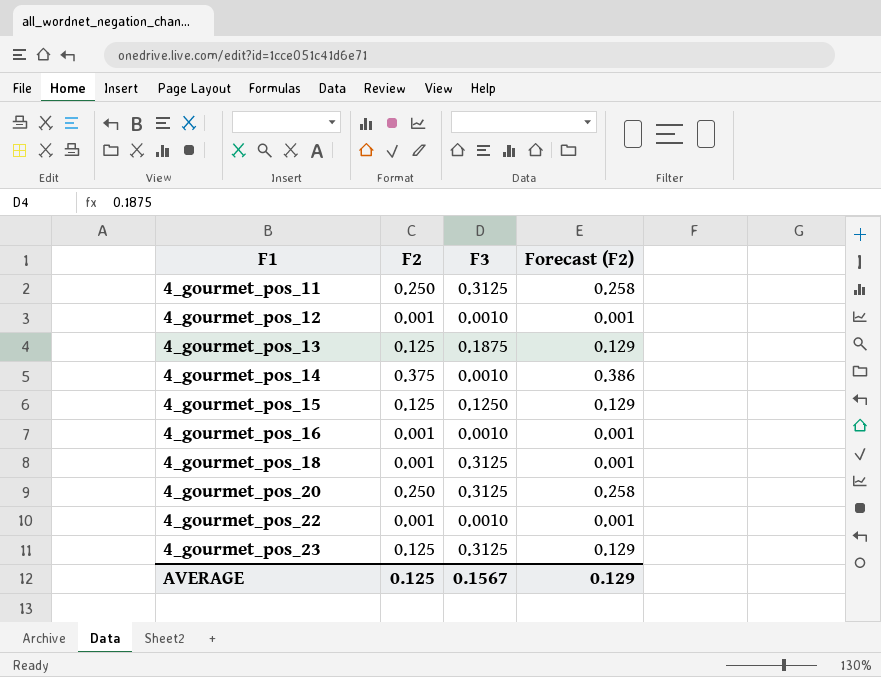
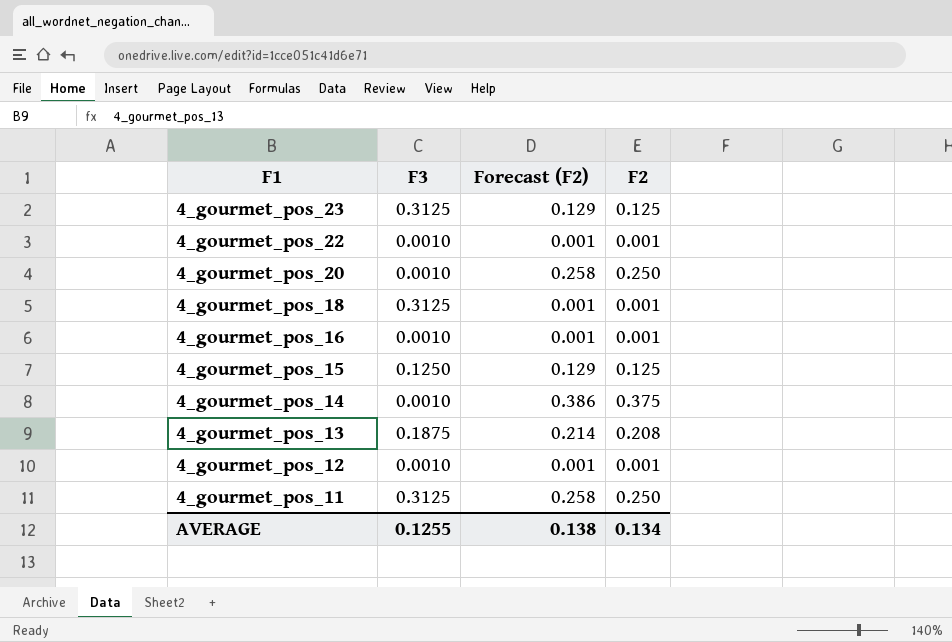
row order: F1 ascending -> F1 descending
column F2 | position: 2 -> 4
4_gourmet_pos_20 | F3: 0.3125 -> 0.0010
4_gourmet_pos_13 | Forecast (F2): 0.129 -> 0.214
4_gourmet_pos_13 | F2: 0.125 -> 0.208
AVERAGE | F3: 0.1567 -> 0.1255
AVERAGE | Forecast (F2): 0.129 -> 0.138
AVERAGE | F2: 0.125 -> 0.134

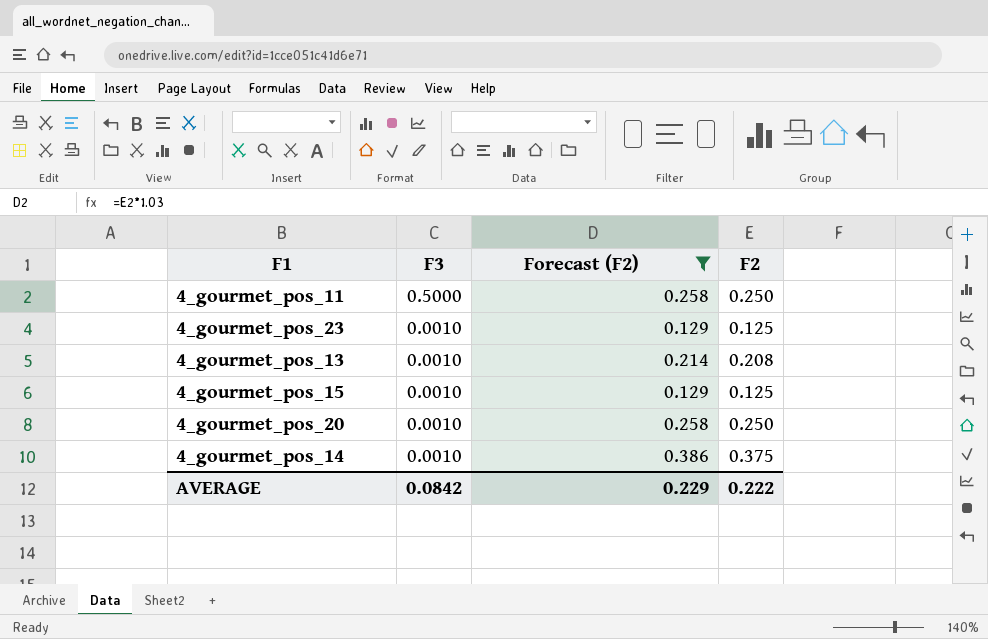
filter: none -> Forecast (F2) != 0.001
row order: F1 descending -> F3 descending
4_gourmet_pos_11 | F3: 0.3125 -> 0.5000
4_gourmet_pos_23 | F3: 0.3125 -> 0.0010
4_gourmet_pos_13 | F3: 0.1875 -> 0.0010
4_gourmet_pos_15 | F3: 0.1250 -> 0.0010
AVERAGE | F3: 0.1255 -> 0.0842
AVERAGE | Forecast (F2): 0.138 -> 0.229
AVERAGE | F2: 0.134 -> 0.222

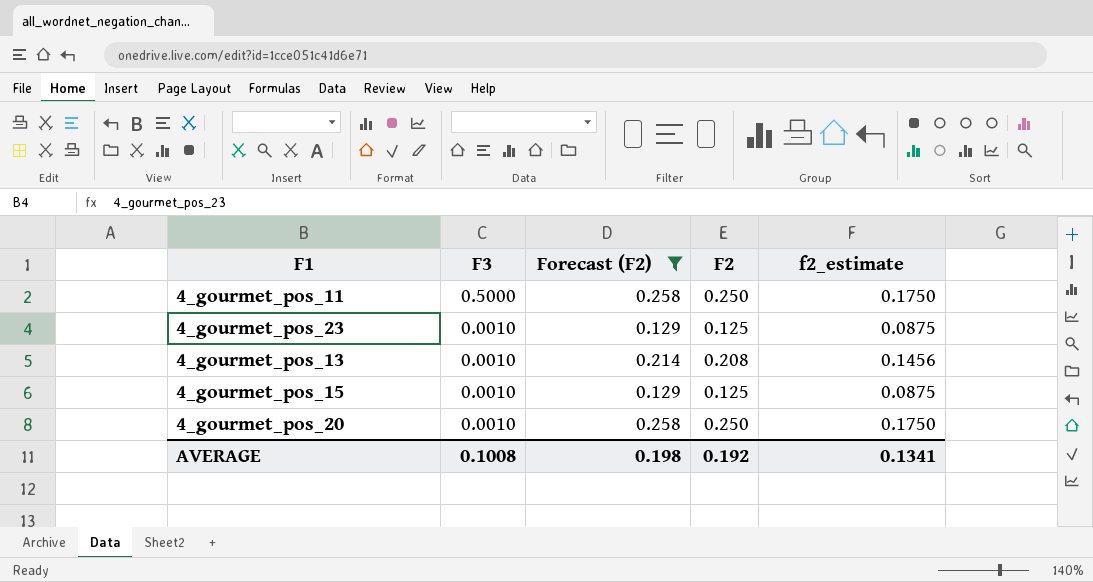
column f2_estimate | formula: none -> [F2] * 0.7
row 4_gourmet_pos_14: 0.0010 | 0.386 | 0.375 -> none
AVERAGE | F3: 0.0842 -> 0.1008
AVERAGE | Forecast (F2): 0.229 -> 0.198
AVERAGE | F2: 0.222 -> 0.192

